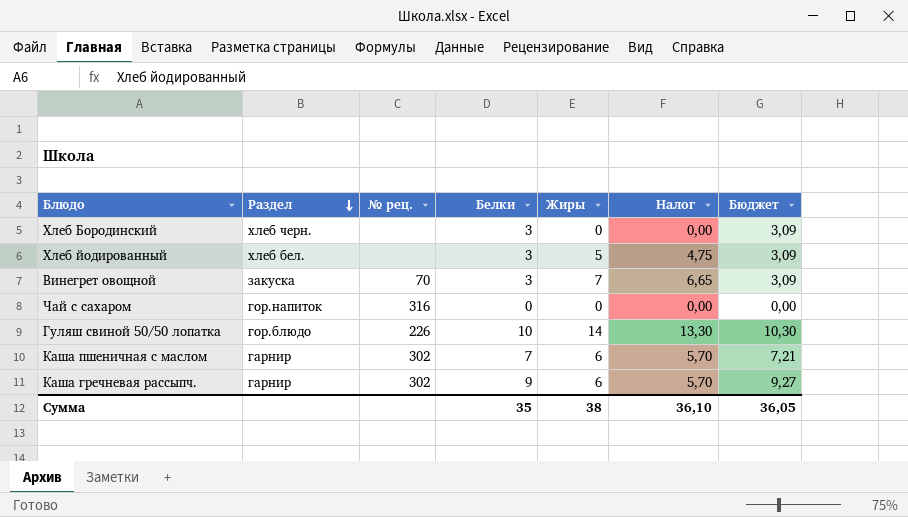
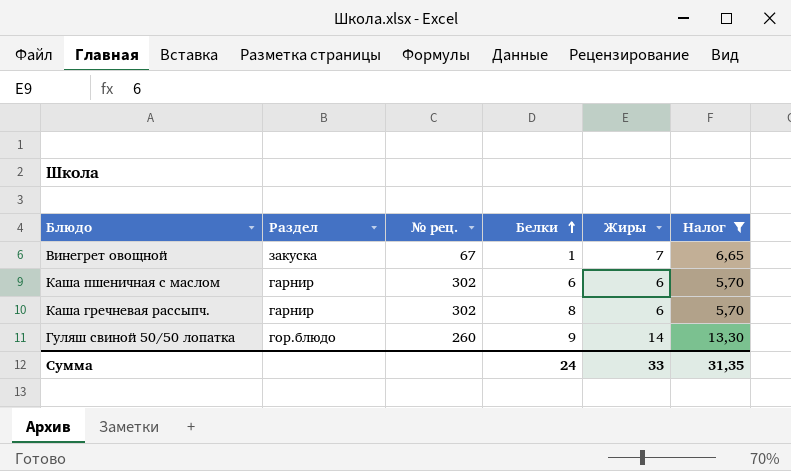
filter: none -> Налог >= 5,70
row order: Раздел descending -> Белки ascending
column Бюджет | formula: [Белки] * 1,03 -> none
Винегрет овощной | № рец.: 70 -> 67
Винегрет овощной | Белки: 3 -> 1
Каша пшеничная с маслом | Белки: 7 -> 6
Каша гречневая рассыпч. | Белки: 9 -> 8
Гуляш свиной 50/50 лопатка | № рец.: 226 -> 260
Гуляш свиной 50/50 лопатка | Белки: 10 -> 9
Сумма | Белки: 35 -> 24
Сумма | Жиры: 38 -> 33
Сумма | Налог: 36,10 -> 31,35

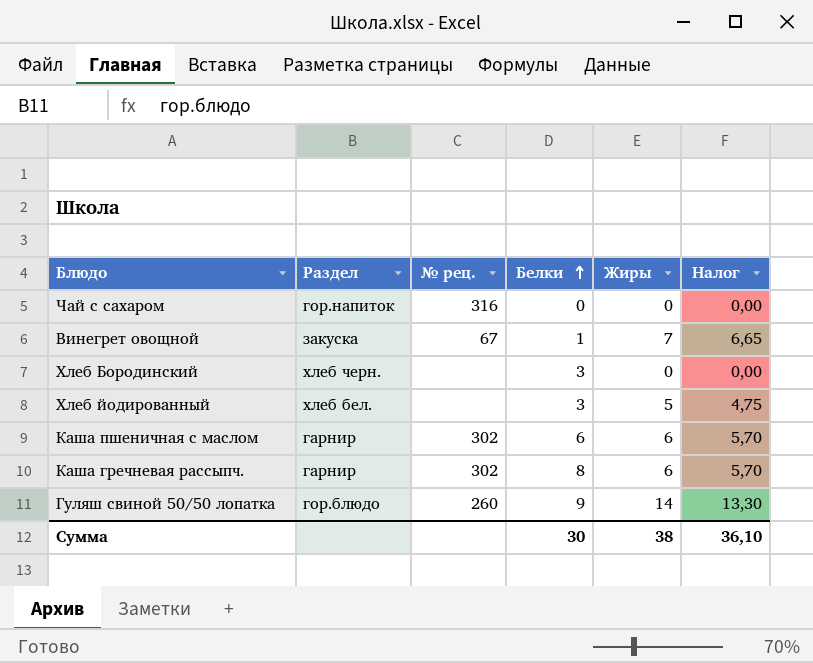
filter: Налог >= 5,70 -> none
Сумма | Белки: 24 -> 30
Сумма | Жиры: 33 -> 38
Сумма | Налог: 31,35 -> 36,10

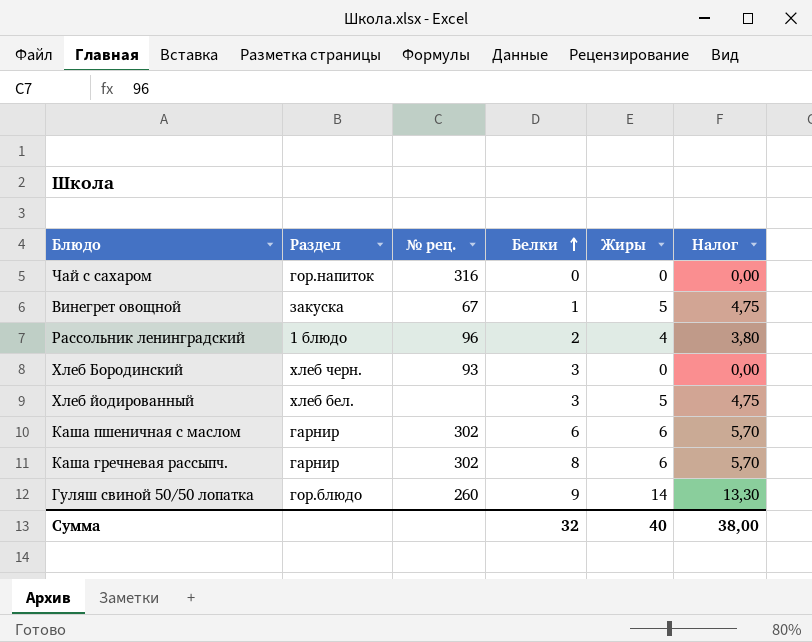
Винегрет овощной | Жиры: 7 -> 5
Винегрет овощной | Налог: 6,65 -> 4,75
row Рассольник ленинградский: none -> 1 блюдо | 96 | 2 | 4 | 3,80
Хлеб Бородинский | № рец.: none -> 93
Сумма | Белки: 30 -> 32
Сумма | Жиры: 38 -> 40
Сумма | Налог: 36,10 -> 38,00

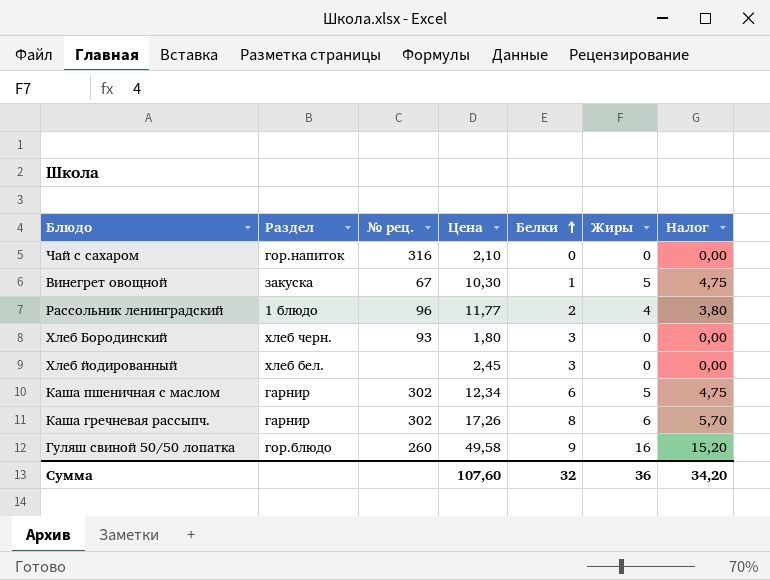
column Цена | position: none -> 4
Хлеб йодированный | Жиры: 5 -> 0
Хлеб йодированный | Налог: 4,75 -> 0,00
Каша пшеничная с маслом | Жиры: 6 -> 5
Каша пшеничная с маслом | Налог: 5,70 -> 4,75
Гуляш свиной 50/50 лопатка | Жиры: 14 -> 16
Гуляш свиной 50/50 лопатка | Налог: 13,30 -> 15,20
Сумма | Жиры: 40 -> 36
Сумма | Налог: 38,00 -> 34,20

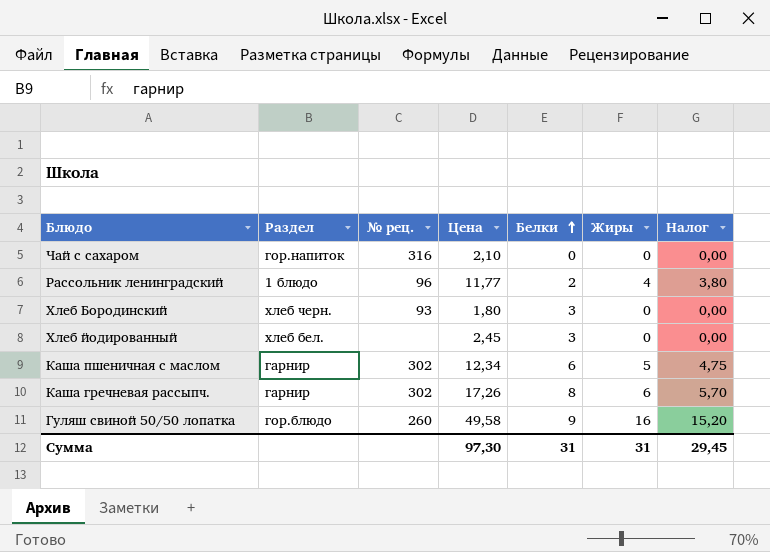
row Винегрет овощной: закуска | 67 | 10,30 | 1 | 5 | 4,75 -> none
Сумма | Цена: 107,60 -> 97,30
Сумма | Белки: 32 -> 31
Сумма | Жиры: 36 -> 31
Сумма | Налог: 34,20 -> 29,45

